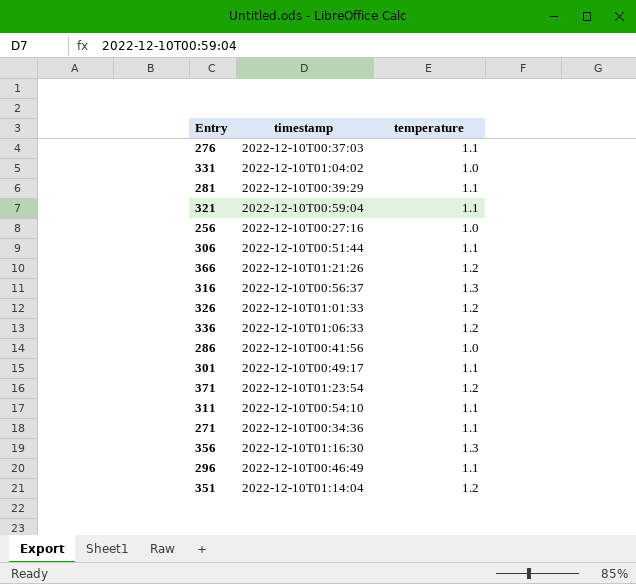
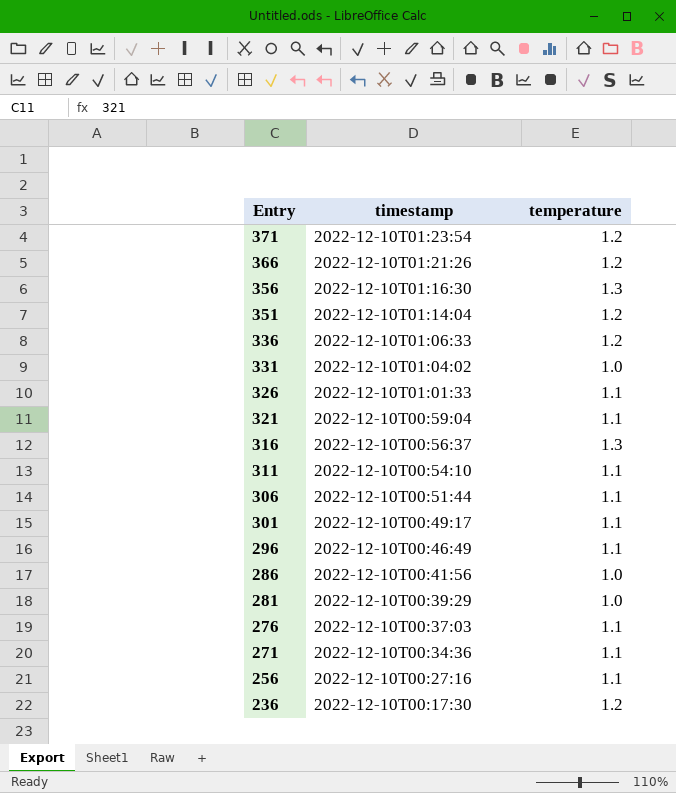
row order: none -> Entry descending
326 | temperature: 1.2 -> 1.1
281 | temperature: 1.1 -> 1.0
256 | temperature: 1.0 -> 1.1
row 236: none -> 2022-12-10T00:17:30 | 1.2

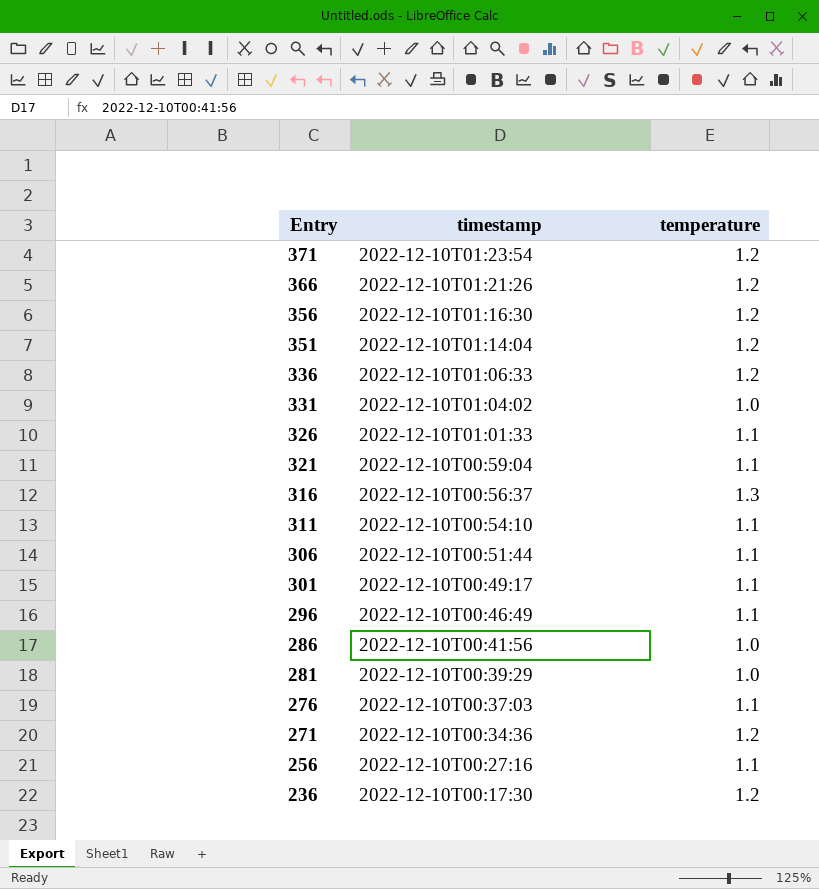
356 | temperature: 1.3 -> 1.2
271 | temperature: 1.1 -> 1.2

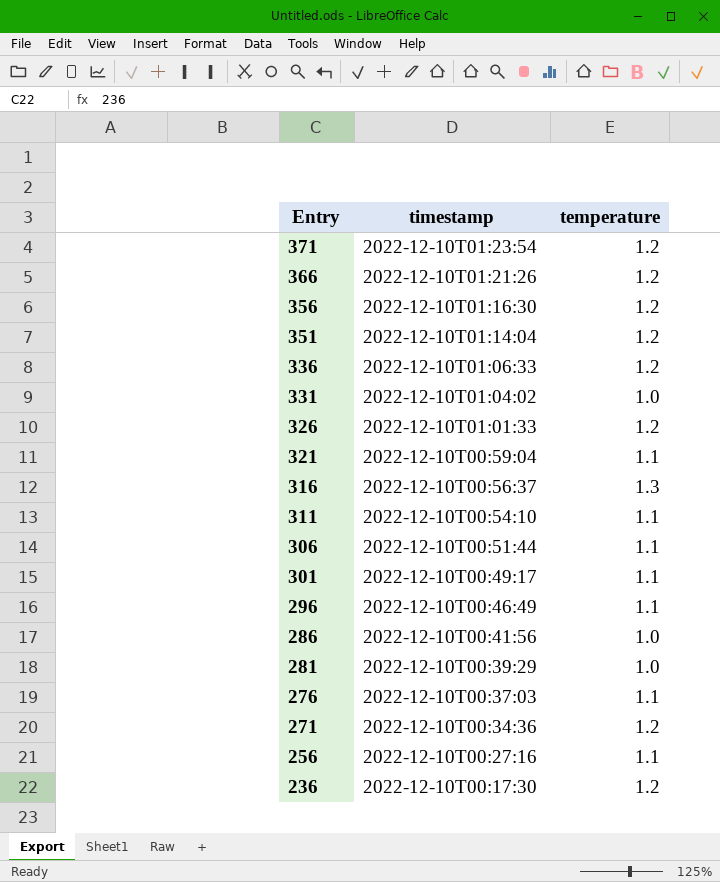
326 | temperature: 1.1 -> 1.2

